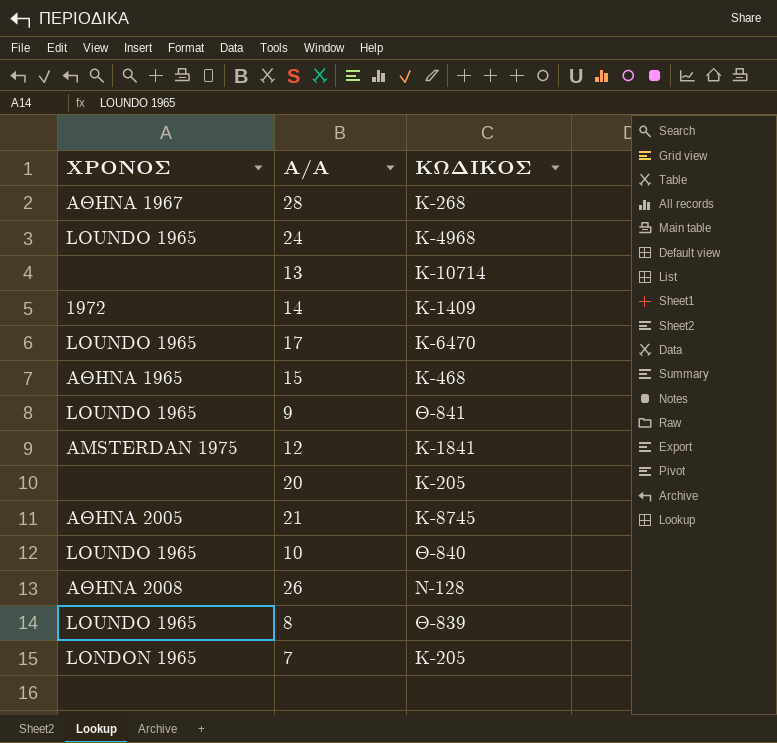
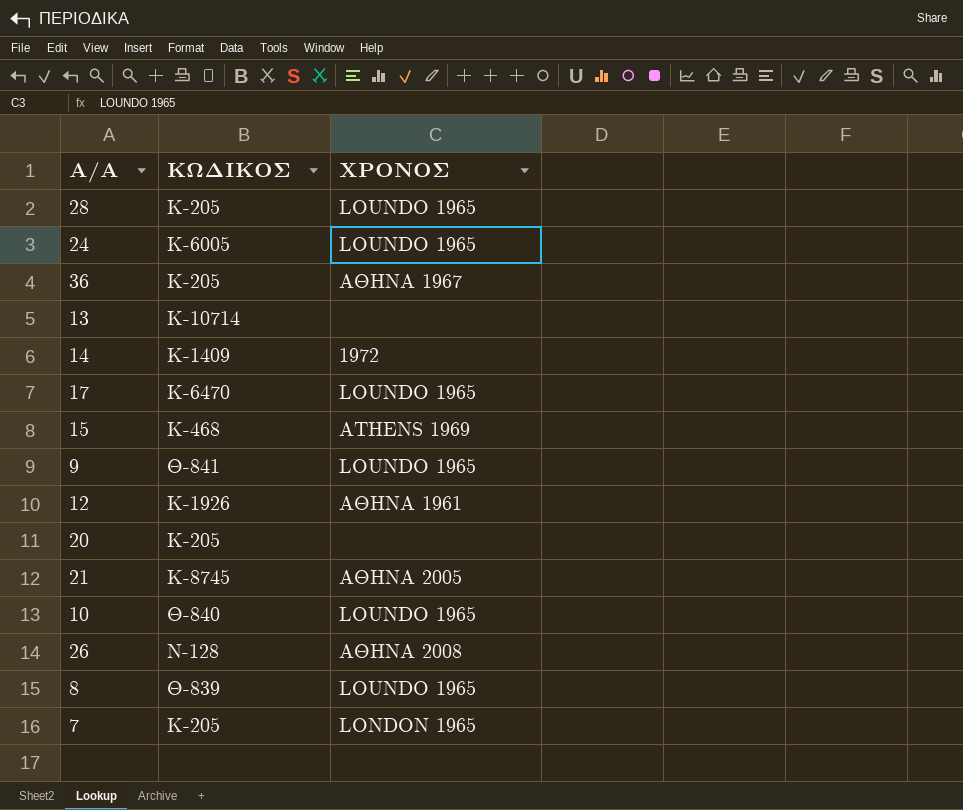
column ΧΡΟΝΟΣ | position: 1 -> 3
28 | ΚΩΔΙΚΟΣ: Κ-268 -> Κ-205
28 | ΧΡΟΝΟΣ: ΑΘΗΝΑ 1967 -> LOUNDO 1965
24 | ΚΩΔΙΚΟΣ: Κ-4968 -> Κ-6005
row 36: none -> Κ-205 | ΑΘΗΝΑ 1967
15 | ΧΡΟΝΟΣ: ΑΘΗΝΑ 1965 -> ATHENS 1969
12 | ΚΩΔΙΚΟΣ: K-1841 -> Κ-1926
12 | ΧΡΟΝΟΣ: AMSTERDAN 1975 -> ΑΘΗΝΑ 1961

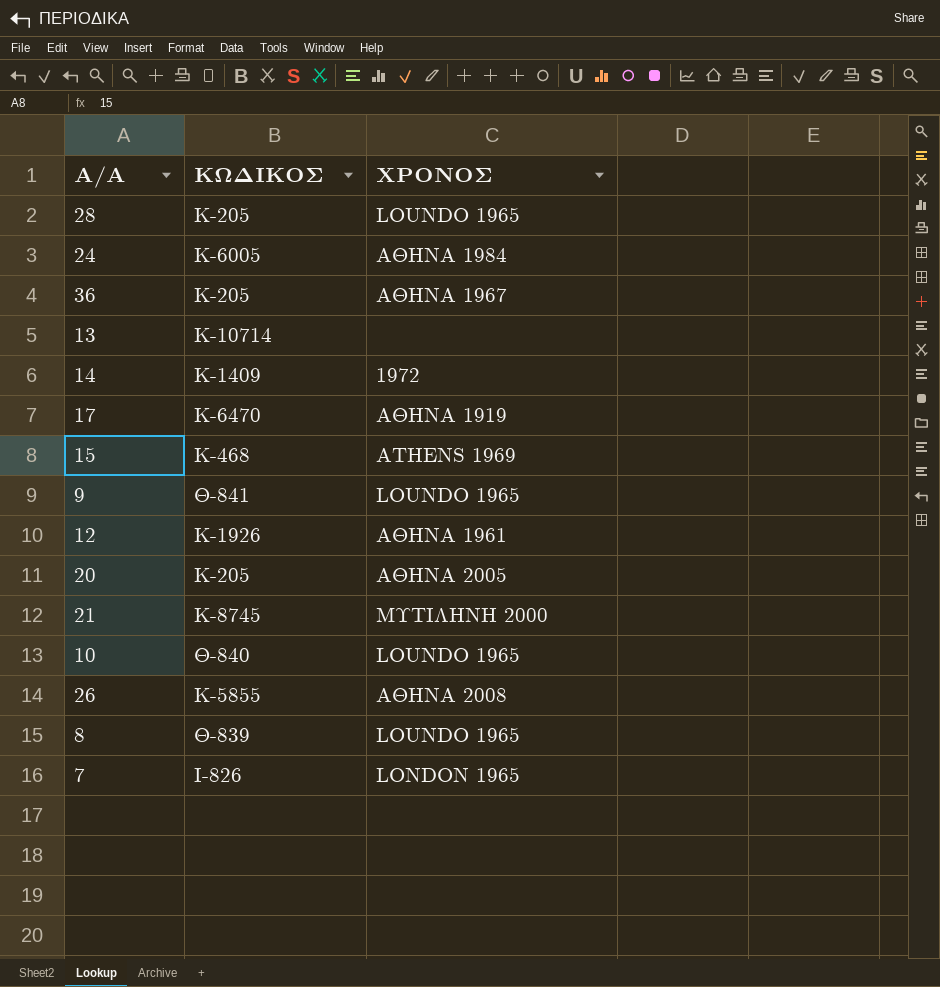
24 | ΧΡΟΝΟΣ: LOUNDO 1965 -> ΑΘΗΝΑ 1984
17 | ΧΡΟΝΟΣ: LOUNDO 1965 -> ΑΘΗΝΑ 1919
20 | ΧΡΟΝΟΣ: none -> ΑΘΗΝΑ 2005
21 | ΧΡΟΝΟΣ: ΑΘΗΝΑ 2005 -> ΜΥΤΙΛΗΝΗ 2000
26 | ΚΩΔΙΚΟΣ: Ν-128 -> Κ-5855
7 | ΚΩΔΙΚΟΣ: Κ-205 -> I-826

